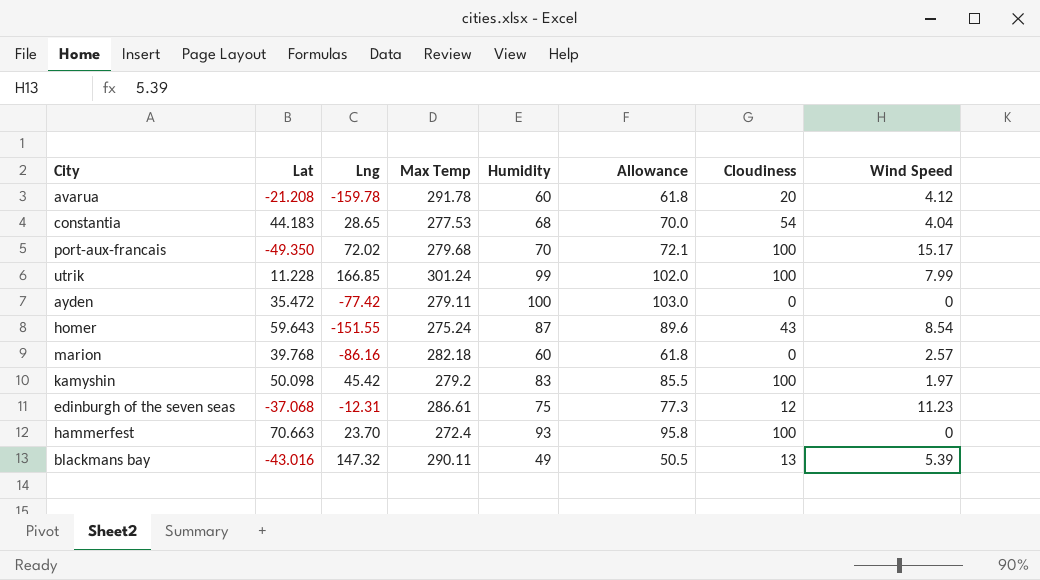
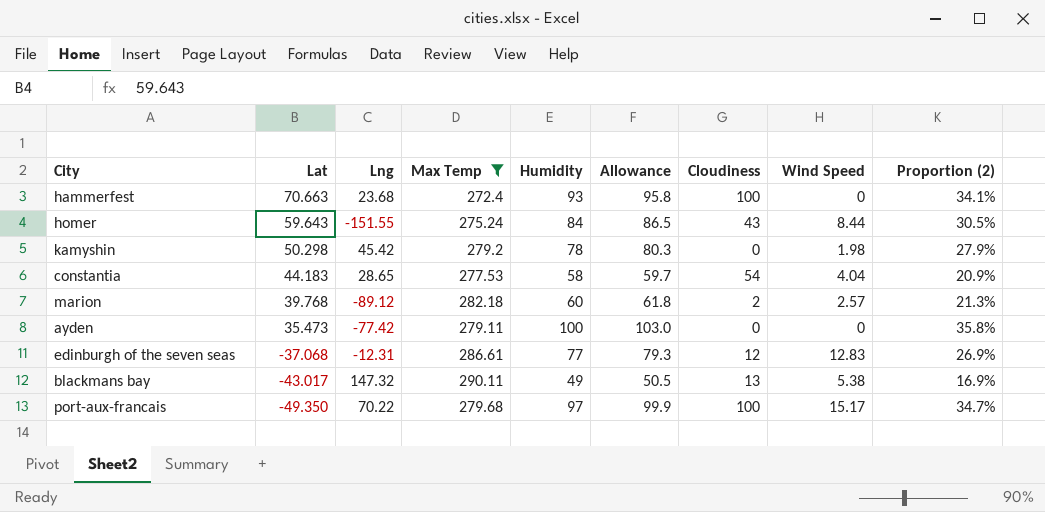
filter: none -> Max Temp <= 290.11
row order: none -> Lat descending
column Proportion (2) | formula: none -> [Humidity] / [Max Temp]
hammerfest | Lng: 23.70 -> 23.68
homer | Humidity: 87 -> 84
homer | Allowance: 89.6 -> 86.5
homer | Wind Speed: 8.54 -> 8.44
kamyshin | Lat: 50.098 -> 50.298
kamyshin | Humidity: 83 -> 78
kamyshin | Allowance: 85.5 -> 80.3
kamyshin | Cloudiness: 100 -> 0
kamyshin | Wind Speed: 1.97 -> 1.98
constantia | Humidity: 68 -> 58
constantia | Allowance: 70.0 -> 59.7
marion | Lng: -86.16 -> -89.12
marion | Cloudiness: 0 -> 2
ayden | Lat: 35.472 -> 35.473
edinburgh of the seven seas | Humidity: 75 -> 77
edinburgh of the seven seas | Allowance: 77.3 -> 79.3
edinburgh of the seven seas | Wind Speed: 11.23 -> 12.83
blackmans bay | Lat: -43.016 -> -43.017
blackmans bay | Wind Speed: 5.39 -> 5.38
port-aux-francais | Lng: 72.02 -> 70.22
port-aux-francais | Humidity: 70 -> 97
port-aux-francais | Allowance: 72.1 -> 99.9

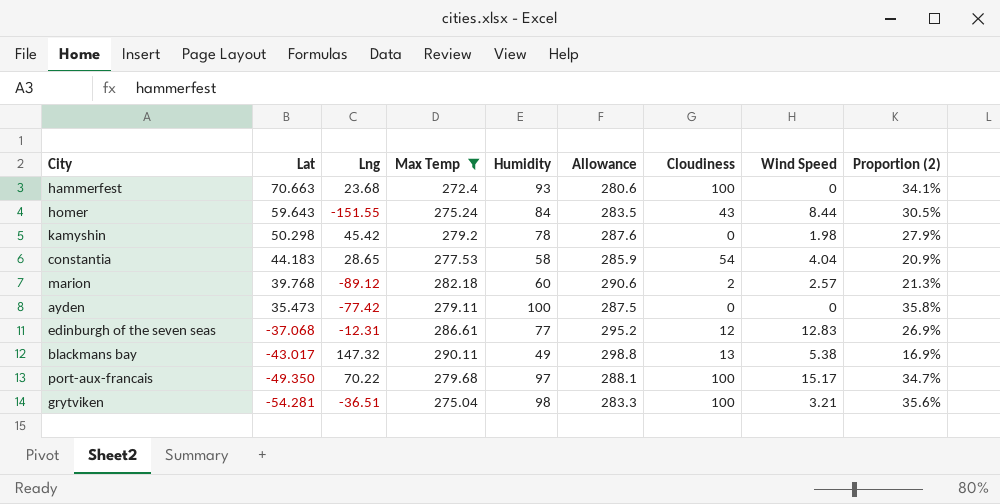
column Allowance | formula: [Humidity] * 1.03 -> [Max Temp] * 1.03
row grytviken: none -> -54.281 | -36.51 | 275.04 | 98 | 283.3 | 100 | 3.21 | 35.6%

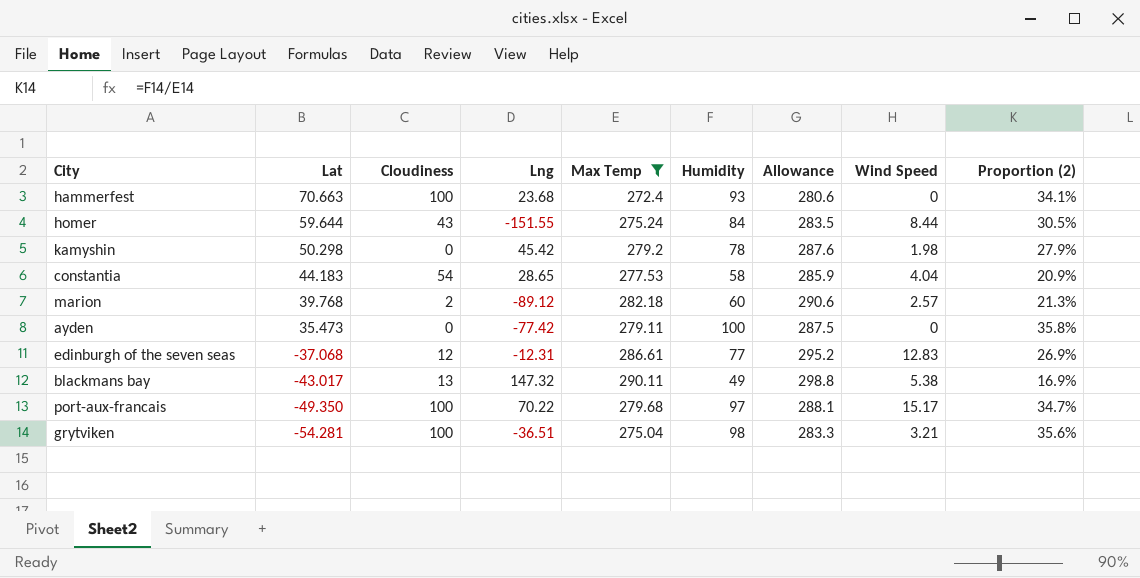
column Cloudiness | position: 7 -> 3
homer | Lat: 59.643 -> 59.644

